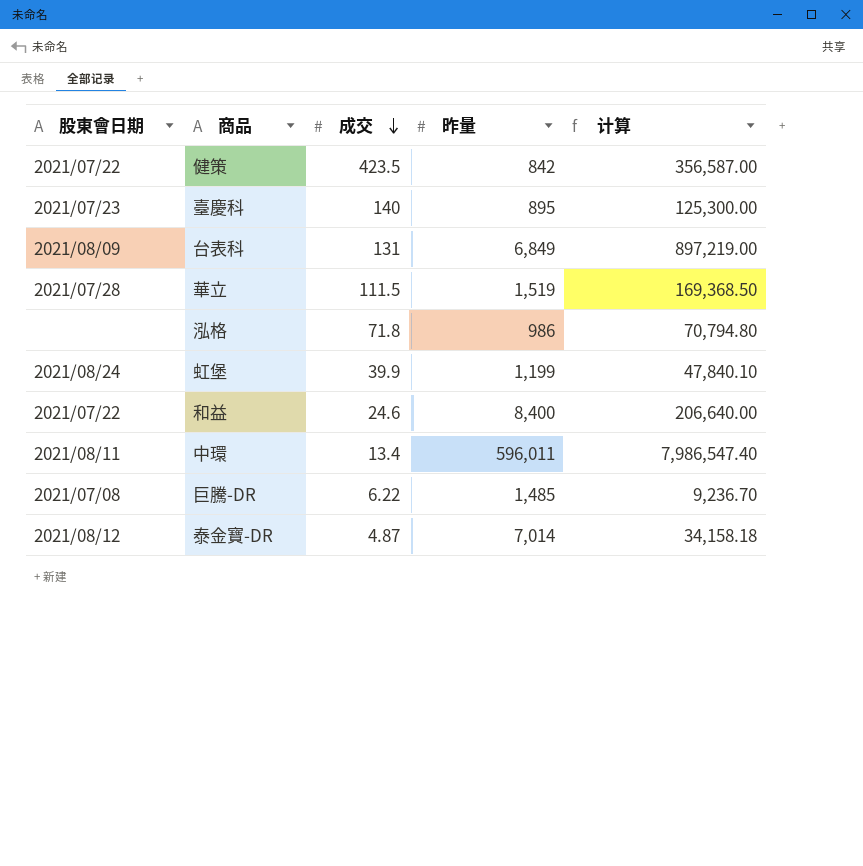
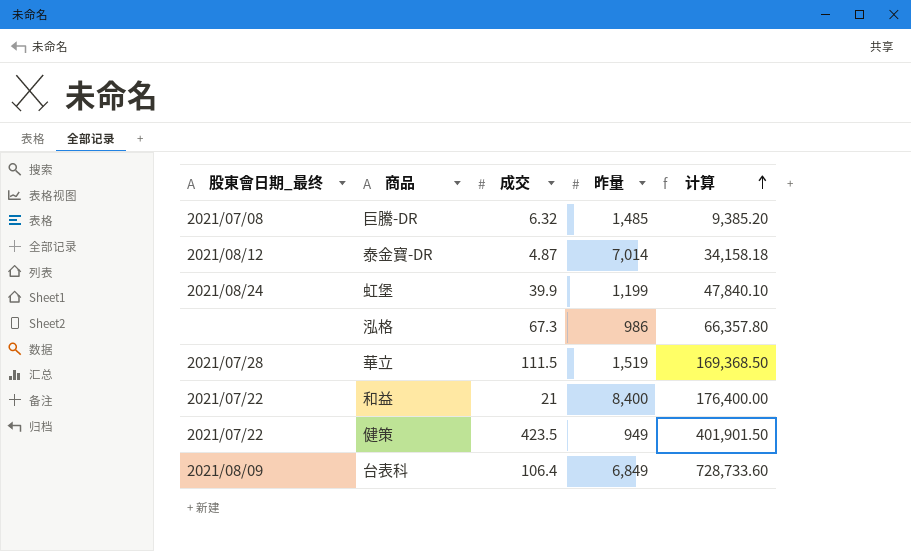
row order: 成交 descending -> 计算 ascending
column name: 股東會日期 -> 股東會日期_最终
row 臺慶科: 2021/07/23 | 140 | 895 | 125,300.00 -> none
row 中環: 2021/08/11 | 13.4 | 596,011 | 7,986,547.40 -> none
巨騰-DR | 成交: 6.22 -> 6.32
巨騰-DR | 计算: 9,236.70 -> 9,385.20
泓格 | 成交: 71.8 -> 67.3
泓格 | 计算: 70,794.80 -> 66,357.80
和益 | 成交: 24.6 -> 21
和益 | 计算: 206,640.00 -> 176,400.00
健策 | 昨量: 842 -> 949
健策 | 计算: 356,587.00 -> 401,901.50
台表科 | 成交: 131 -> 106.4
台表科 | 计算: 897,219.00 -> 728,733.60

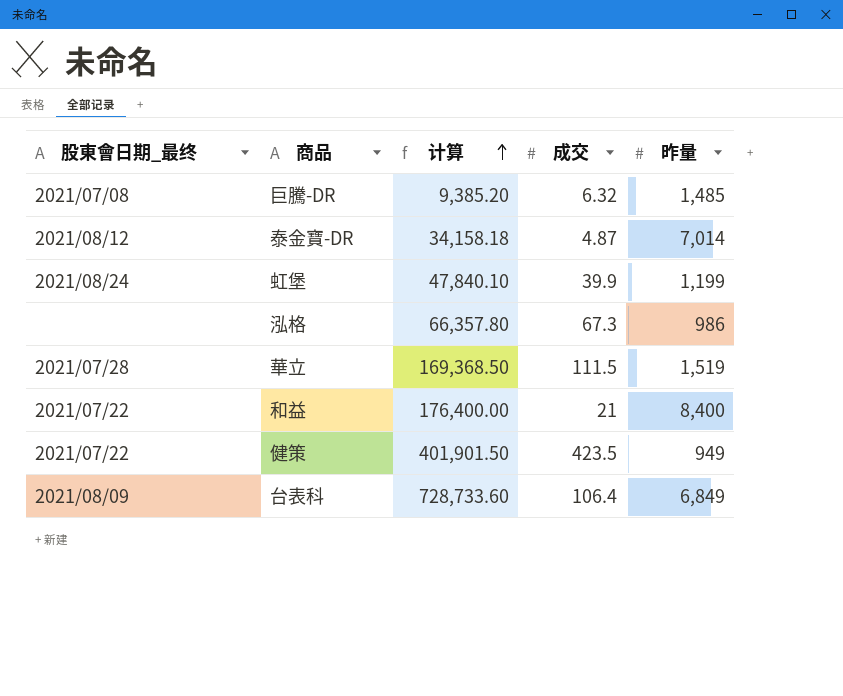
column 计算 | position: 5 -> 3

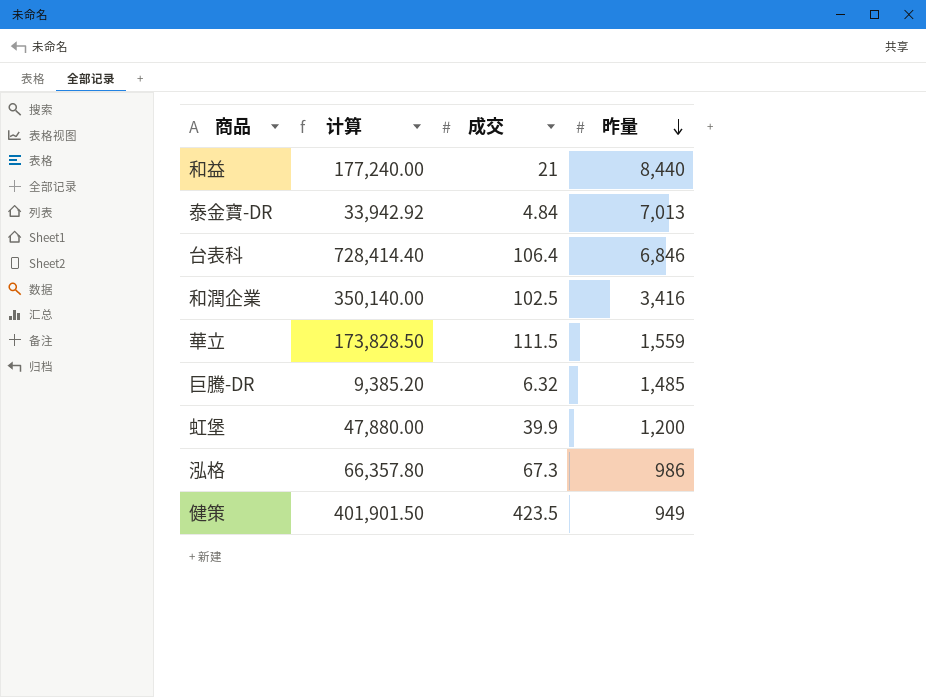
row order: 计算 ascending -> 昨量 descending
column 股東會日期_最终 | position: 1 -> none
和益 | 计算: 176,400.00 -> 177,240.00
和益 | 昨量: 8,400 -> 8,440
泰金寶-DR | 计算: 34,158.18 -> 33,942.92
泰金寶-DR | 成交: 4.87 -> 4.84
泰金寶-DR | 昨量: 7,014 -> 7,013
台表科 | 计算: 728,733.60 -> 728,414.40
台表科 | 昨量: 6,849 -> 6,846
row 和潤企業: none -> 350,140.00 | 102.5 | 3,416
華立 | 计算: 169,368.50 -> 173,828.50
華立 | 昨量: 1,519 -> 1,559
虹堡 | 计算: 47,840.10 -> 47,880.00
虹堡 | 昨量: 1,199 -> 1,200

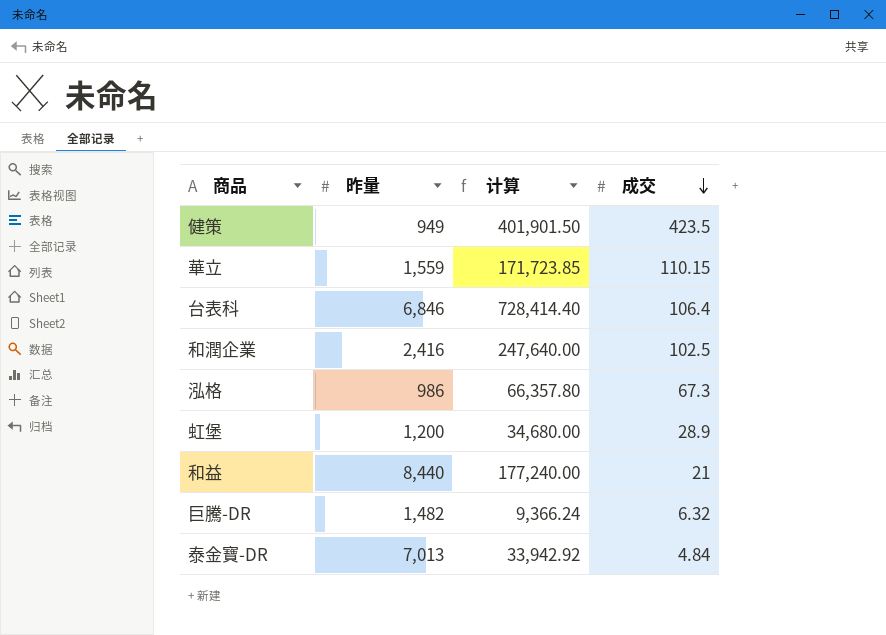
row order: 昨量 descending -> 成交 descending
column 昨量 | position: 4 -> 2
華立 | 计算: 173,828.50 -> 171,723.85
華立 | 成交: 111.5 -> 110.15
和潤企業 | 昨量: 3,416 -> 2,416
和潤企業 | 计算: 350,140.00 -> 247,640.00
虹堡 | 计算: 47,880.00 -> 34,680.00
虹堡 | 成交: 39.9 -> 28.9
巨騰-DR | 昨量: 1,485 -> 1,482
巨騰-DR | 计算: 9,385.20 -> 9,366.24

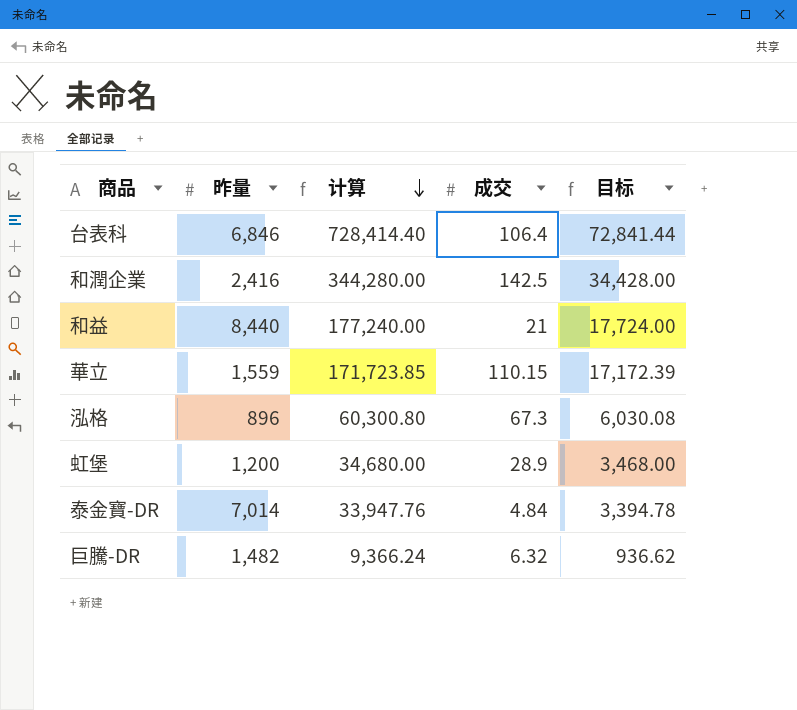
row order: 成交 descending -> 计算 descending
column 目标 | formula: none -> [计算] * 0.1
row 健策: 949 | 401,901.50 | 423.5 -> none
和潤企業 | 计算: 247,640.00 -> 344,280.00
和潤企業 | 成交: 102.5 -> 142.5
泓格 | 昨量: 986 -> 896
泓格 | 计算: 66,357.80 -> 60,300.80
泰金寶-DR | 昨量: 7,013 -> 7,014
泰金寶-DR | 计算: 33,942.92 -> 33,947.76

